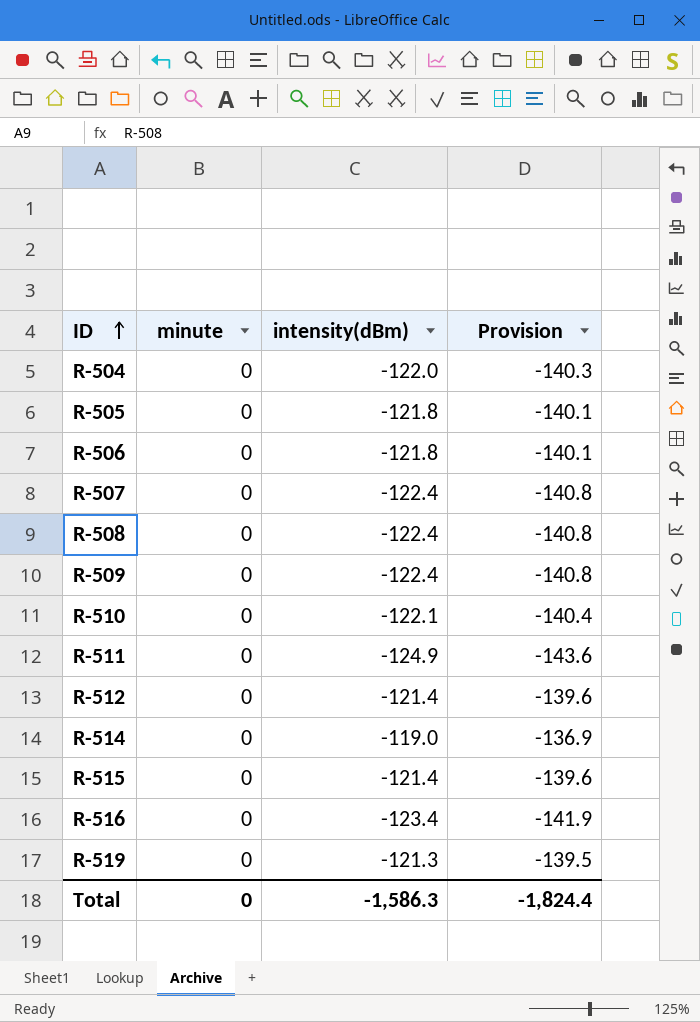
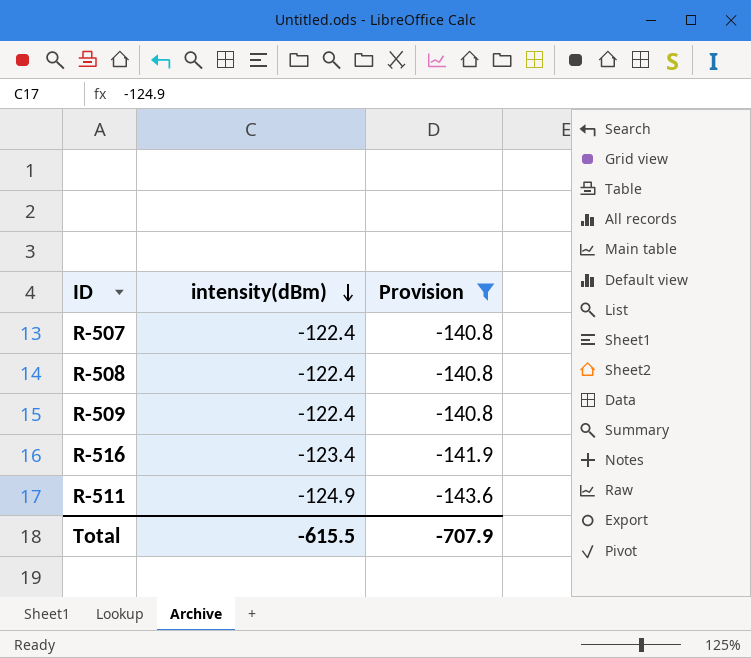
filter: none -> Provision <= -140.8
row order: ID ascending -> intensity(dBm) descending
column minute | position: 2 -> none
Total | intensity(dBm): -1,586.3 -> -615.5
Total | Provision: -1,824.4 -> -707.9

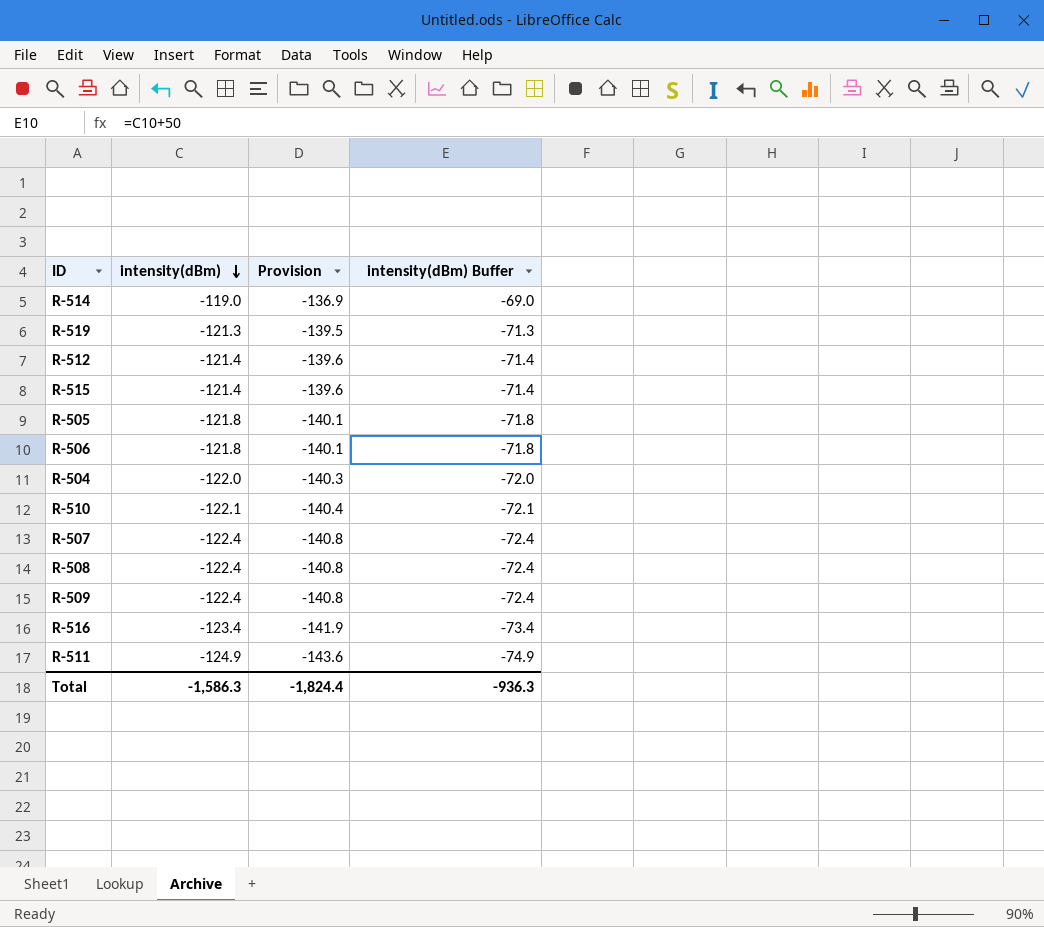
filter: Provision <= -140.8 -> none
column intensity(dBm) Buffer | formula: none -> [intensity(dBm)] + 50
Total | intensity(dBm): -615.5 -> -1,586.3
Total | Provision: -707.9 -> -1,824.4

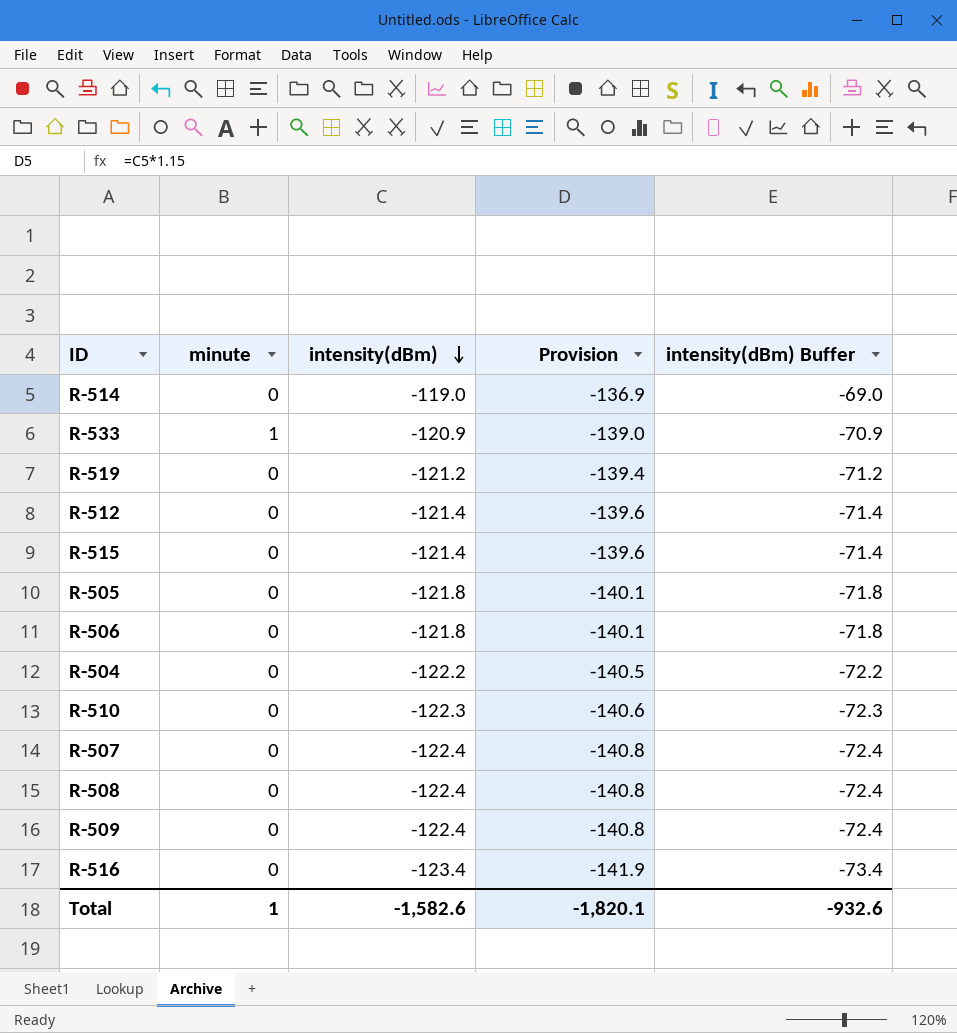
column minute | position: none -> 2
row R-511: -124.9 | -143.6 | -74.9 -> none
row R-533: none -> 1 | -120.9 | -139.0 | -70.9
R-519 | intensity(dBm): -121.3 -> -121.2
R-519 | Provision: -139.5 -> -139.4
R-519 | intensity(dBm) Buffer: -71.3 -> -71.2
R-504 | intensity(dBm): -122.0 -> -122.2
R-504 | Provision: -140.3 -> -140.5
R-504 | intensity(dBm) Buffer: -72.0 -> -72.2
R-510 | intensity(dBm): -122.1 -> -122.3
R-510 | Provision: -140.4 -> -140.6
R-510 | intensity(dBm) Buffer: -72.1 -> -72.3
Total | intensity(dBm): -1,586.3 -> -1,582.6
Total | Provision: -1,824.4 -> -1,820.1
Total | intensity(dBm) Buffer: -936.3 -> -932.6

